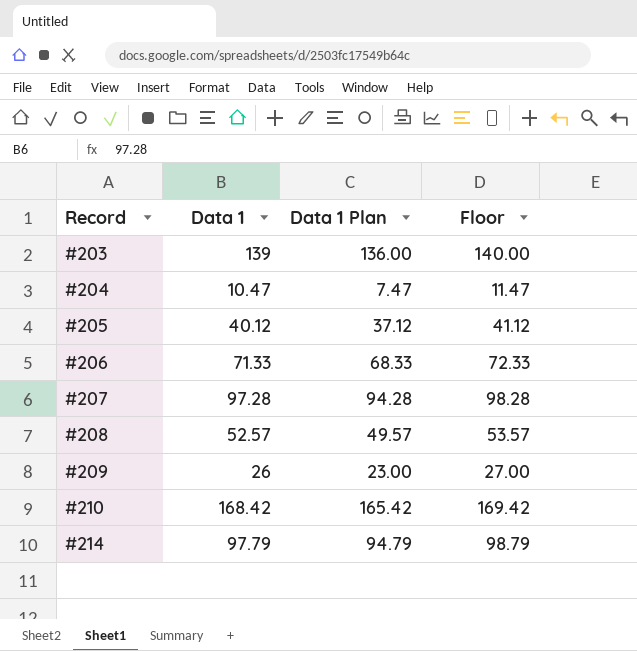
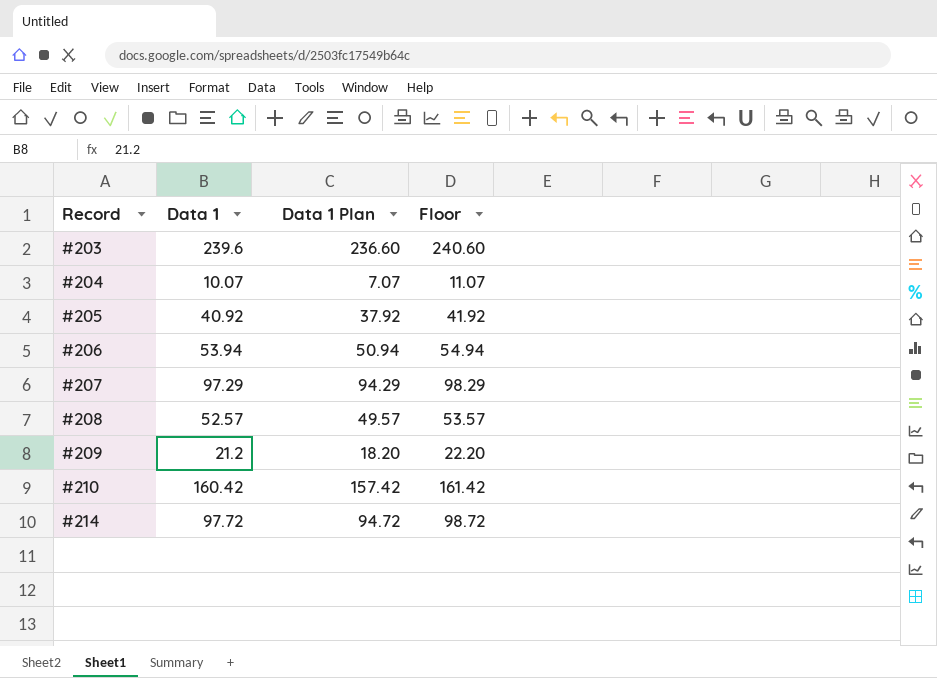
#203 | Data 1: 139 -> 239.6
#203 | Data 1 Plan: 136.00 -> 236.60
#203 | Floor: 140.00 -> 240.60
#204 | Data 1: 10.47 -> 10.07
#204 | Data 1 Plan: 7.47 -> 7.07
#204 | Floor: 11.47 -> 11.07
#205 | Data 1: 40.12 -> 40.92
#205 | Data 1 Plan: 37.12 -> 37.92
#205 | Floor: 41.12 -> 41.92
#206 | Data 1: 71.33 -> 53.94
#206 | Data 1 Plan: 68.33 -> 50.94
#206 | Floor: 72.33 -> 54.94
#207 | Data 1: 97.28 -> 97.29
#207 | Data 1 Plan: 94.28 -> 94.29
#207 | Floor: 98.28 -> 98.29
#209 | Data 1: 26 -> 21.2
#209 | Data 1 Plan: 23.00 -> 18.20
#209 | Floor: 27.00 -> 22.20
#210 | Data 1: 168.42 -> 160.42
#210 | Data 1 Plan: 165.42 -> 157.42
#210 | Floor: 169.42 -> 161.42
#214 | Data 1: 97.79 -> 97.72
#214 | Data 1 Plan: 94.79 -> 94.72
#214 | Floor: 98.79 -> 98.72

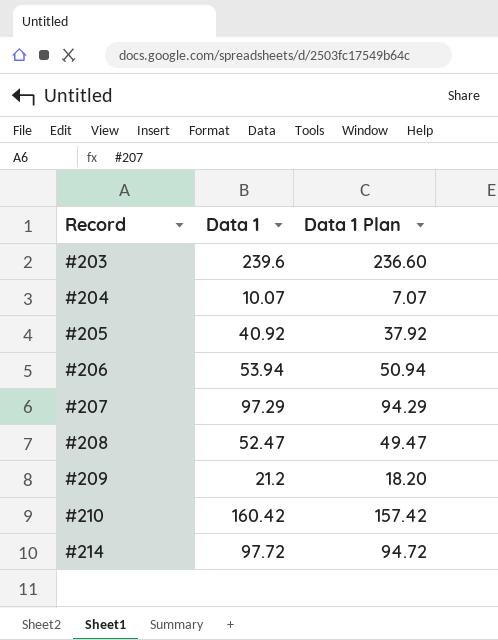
column Floor | formula: [Data 1] + 1 -> none
#208 | Data 1: 52.57 -> 52.47
#208 | Data 1 Plan: 49.57 -> 49.47

